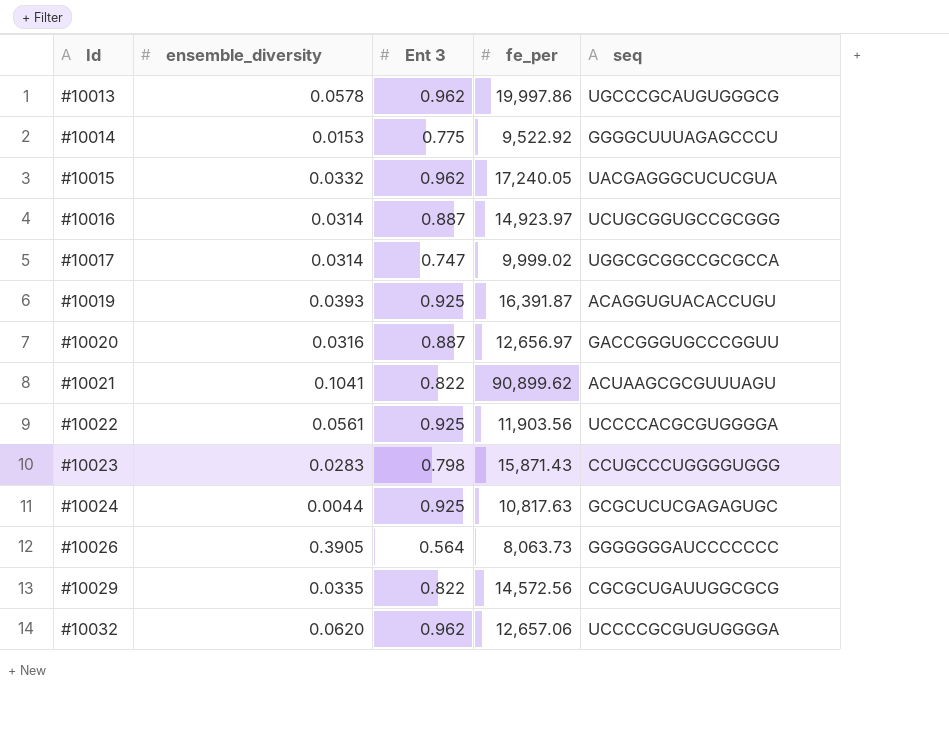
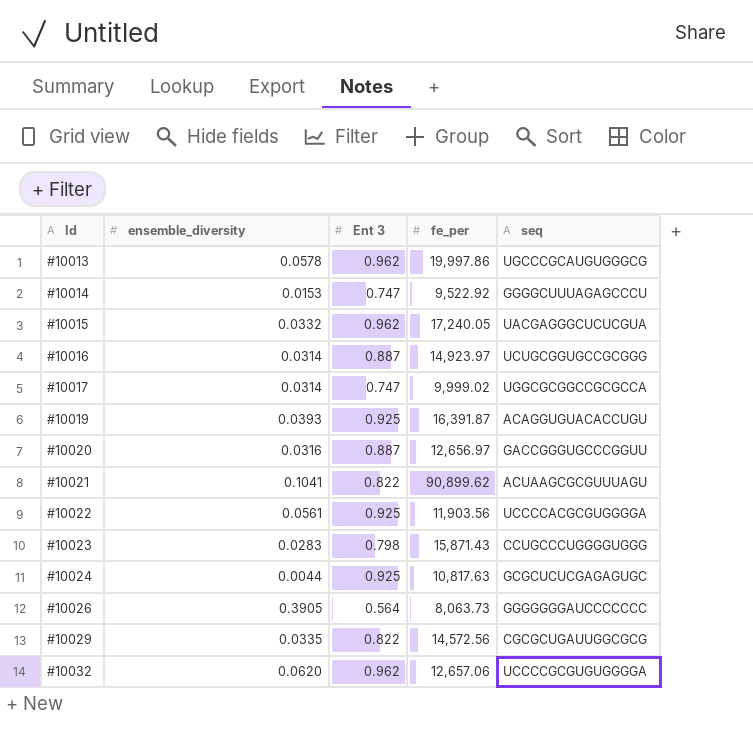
#10014 | Ent 3: 0.775 -> 0.747

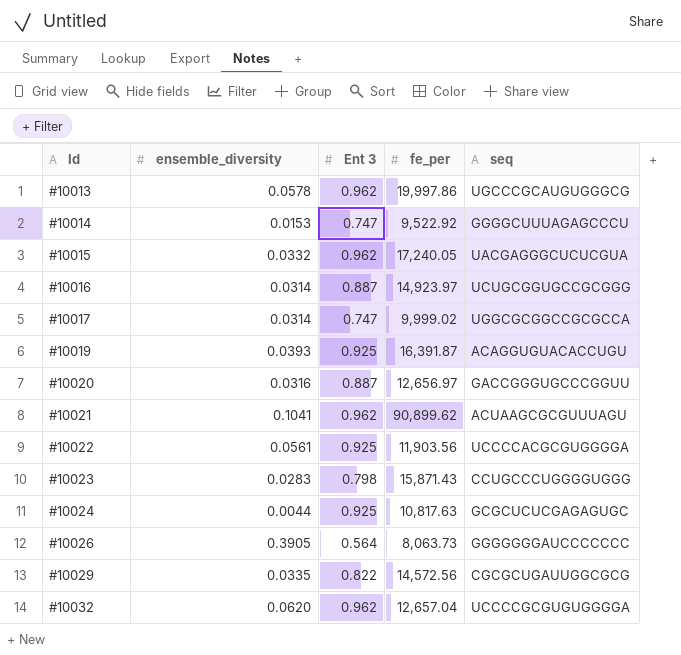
#10021 | Ent 3: 0.822 -> 0.962
#10032 | fe_per: 12,657.06 -> 12,657.04

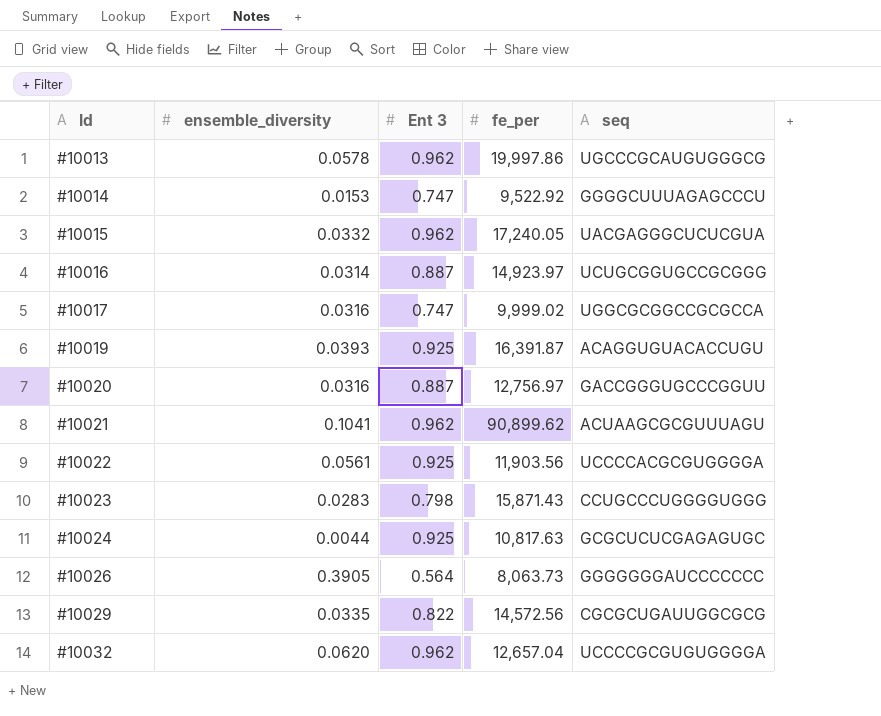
#10017 | ensemble_diversity: 0.0314 -> 0.0316
#10020 | fe_per: 12,656.97 -> 12,756.97

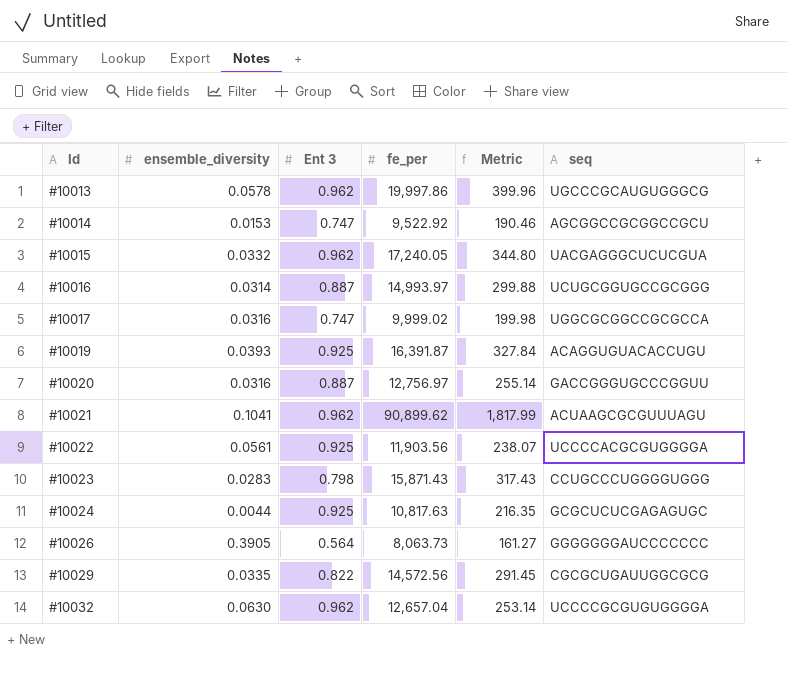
column Metric | formula: none -> [fe_per] * 0.02
#10014 | seq: GGGGCUUUAGAGCCCU -> AGCGGCCGCGGCCGCU
#10016 | fe_per: 14,923.97 -> 14,993.97
#10032 | ensemble_diversity: 0.0620 -> 0.0630

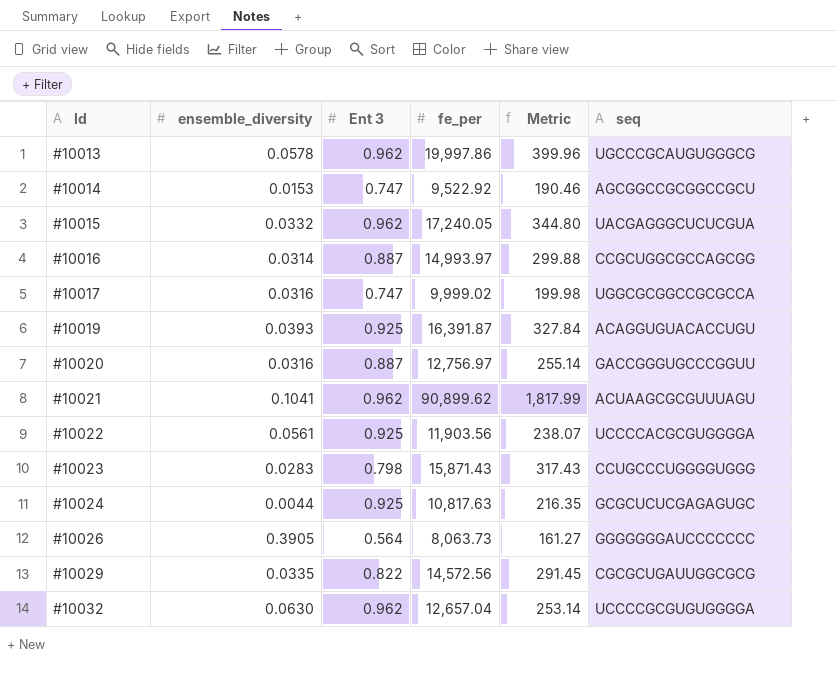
#10016 | seq: UCUGCGGUGCCGCGGG -> CCGCUGGCGCCAGCGG

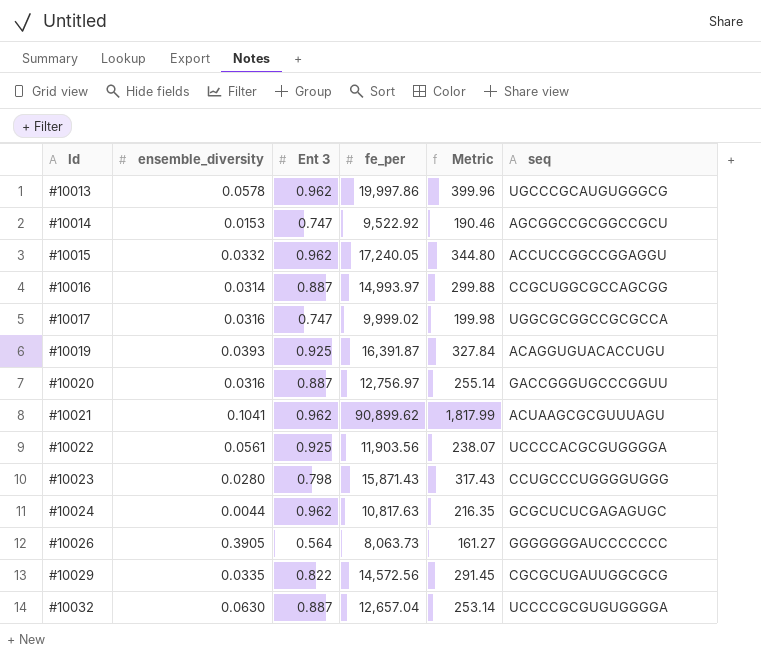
#10015 | seq: UACGAGGGCUCUCGUA -> ACCUCCGGCCGGAGGU
#10023 | ensemble_diversity: 0.0283 -> 0.0280
#10024 | Ent 3: 0.925 -> 0.962
#10032 | Ent 3: 0.962 -> 0.887

